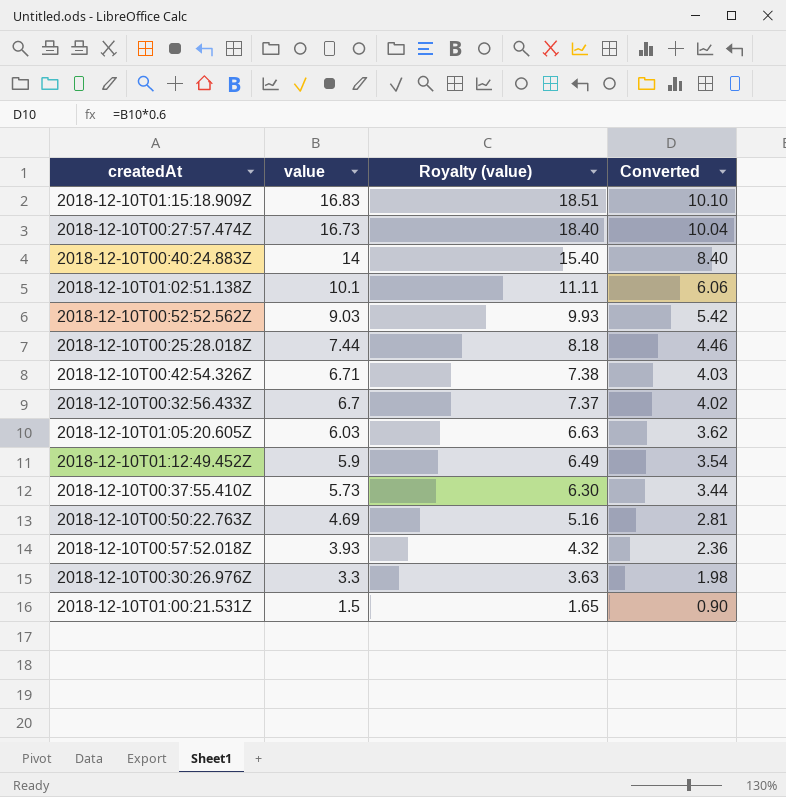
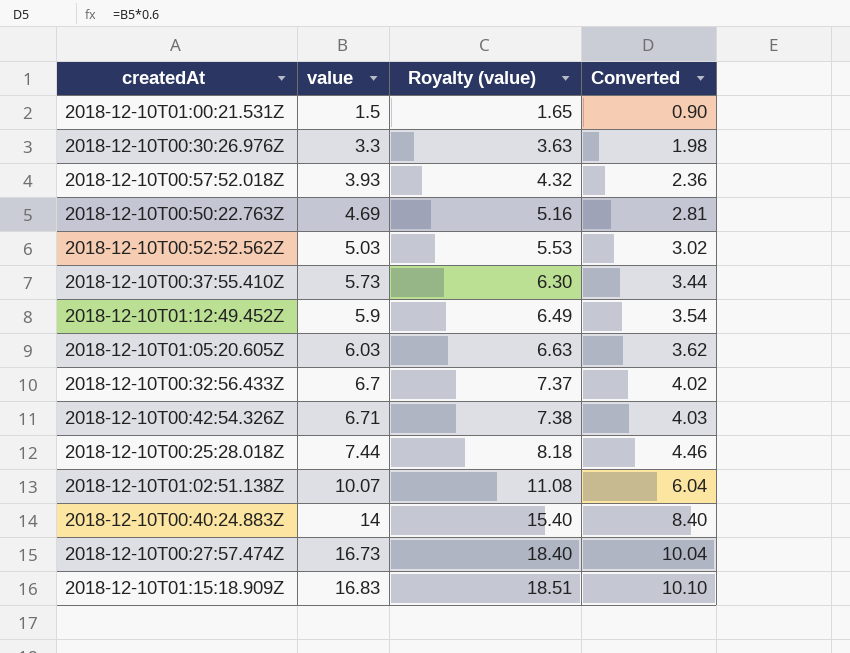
row order: value descending -> value ascending
2018-12-10T00:52:52.562Z | value: 9.03 -> 5.03
2018-12-10T00:52:52.562Z | Royalty (value): 9.93 -> 5.53
2018-12-10T00:52:52.562Z | Converted: 5.42 -> 3.02
2018-12-10T01:02:51.138Z | value: 10.1 -> 10.07
2018-12-10T01:02:51.138Z | Royalty (value): 11.11 -> 11.08
2018-12-10T01:02:51.138Z | Converted: 6.06 -> 6.04

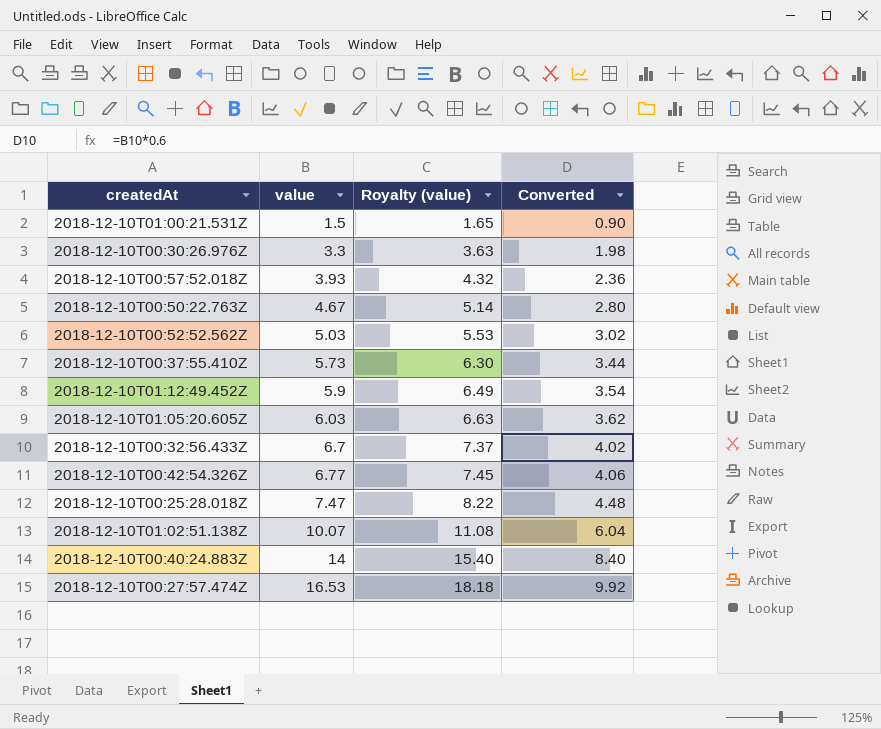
row 2018-12-10T01:15:18.909Z: 16.83 | 18.51 | 10.10 -> none
2018-12-10T00:50:22.763Z | value: 4.69 -> 4.67
2018-12-10T00:50:22.763Z | Royalty (value): 5.16 -> 5.14
2018-12-10T00:50:22.763Z | Converted: 2.81 -> 2.80
2018-12-10T00:42:54.326Z | value: 6.71 -> 6.77
2018-12-10T00:42:54.326Z | Royalty (value): 7.38 -> 7.45
2018-12-10T00:42:54.326Z | Converted: 4.03 -> 4.06
2018-12-10T00:25:28.018Z | value: 7.44 -> 7.47
2018-12-10T00:25:28.018Z | Royalty (value): 8.18 -> 8.22
2018-12-10T00:25:28.018Z | Converted: 4.46 -> 4.48
2018-12-10T00:27:57.474Z | value: 16.73 -> 16.53
2018-12-10T00:27:57.474Z | Royalty (value): 18.40 -> 18.18
2018-12-10T00:27:57.474Z | Converted: 10.04 -> 9.92

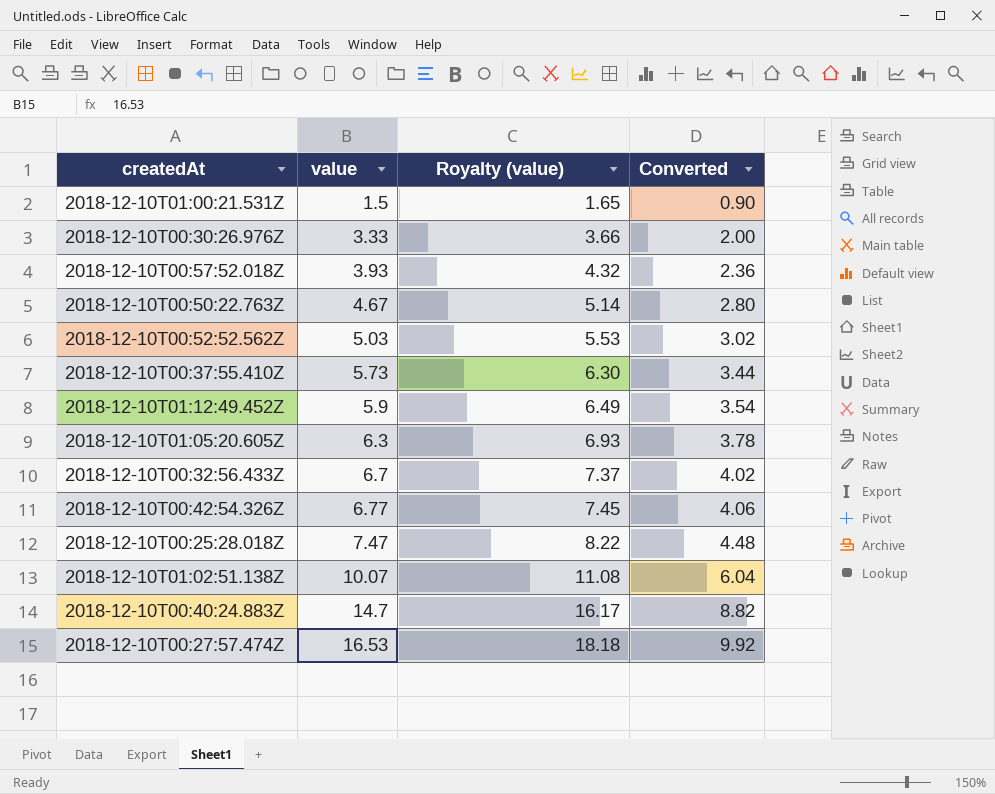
2018-12-10T00:30:26.976Z | value: 3.3 -> 3.33
2018-12-10T00:30:26.976Z | Royalty (value): 3.63 -> 3.66
2018-12-10T00:30:26.976Z | Converted: 1.98 -> 2.00
2018-12-10T01:05:20.605Z | value: 6.03 -> 6.3
2018-12-10T01:05:20.605Z | Royalty (value): 6.63 -> 6.93
2018-12-10T01:05:20.605Z | Converted: 3.62 -> 3.78
2018-12-10T00:40:24.883Z | value: 14 -> 14.7
2018-12-10T00:40:24.883Z | Royalty (value): 15.40 -> 16.17
2018-12-10T00:40:24.883Z | Converted: 8.40 -> 8.82

